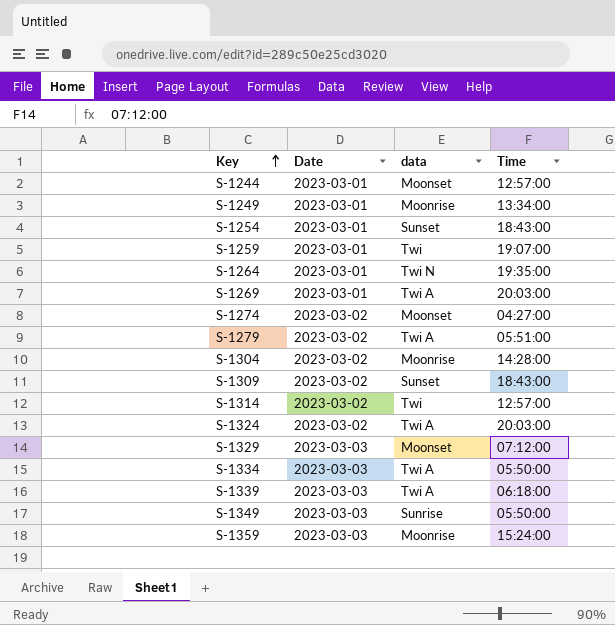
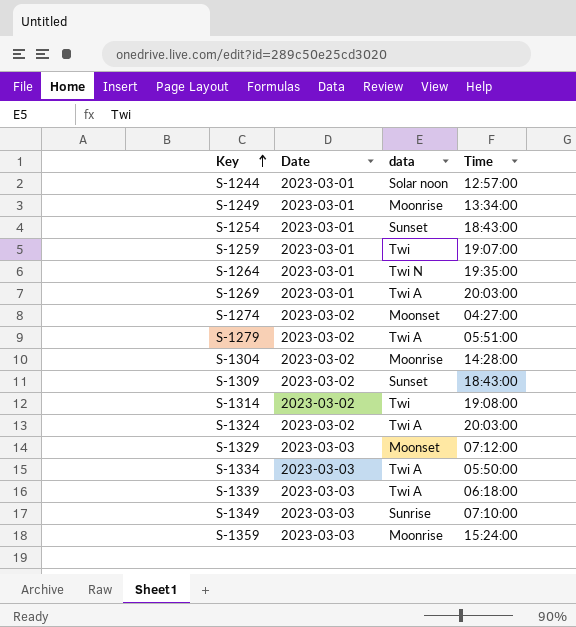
S-1244 | data: Moonset -> Solar noon
S-1314 | Time: 12:57:00 -> 19:08:00
S-1349 | Time: 05:50:00 -> 07:10:00

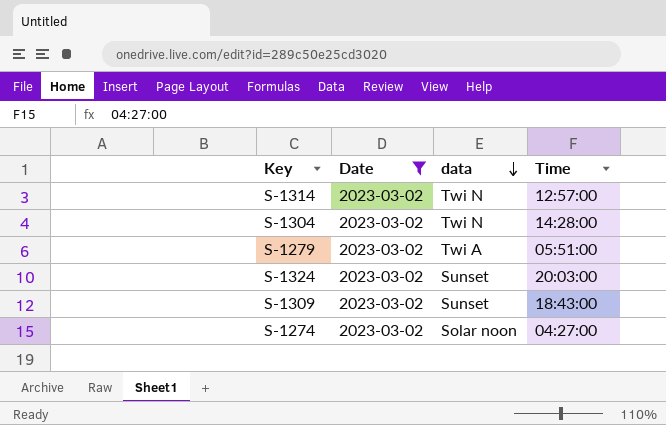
filter: none -> Date = 2023-03-02
row order: Key ascending -> data descending
S-1314 | data: Twi -> Twi N
S-1314 | Time: 19:08:00 -> 12:57:00
S-1304 | data: Moonrise -> Twi N
S-1324 | data: Twi A -> Sunset
S-1274 | data: Moonset -> Solar noon

